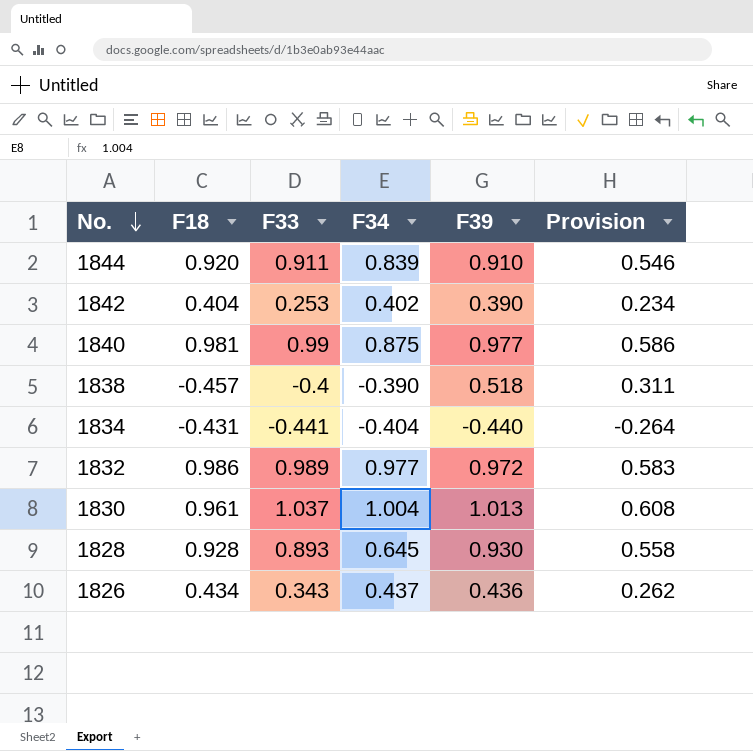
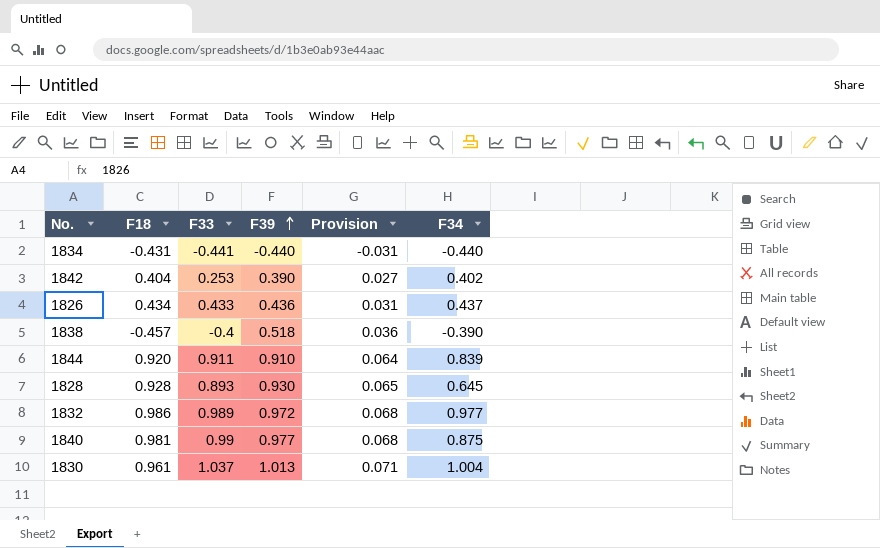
row order: No. descending -> F39 ascending
column Provision | formula: [F39] * 0.6 -> [F39] * 0.07
column F34 | position: 4 -> 6
1834 | F34: -0.404 -> -0.440
1826 | F33: 0.343 -> 0.433

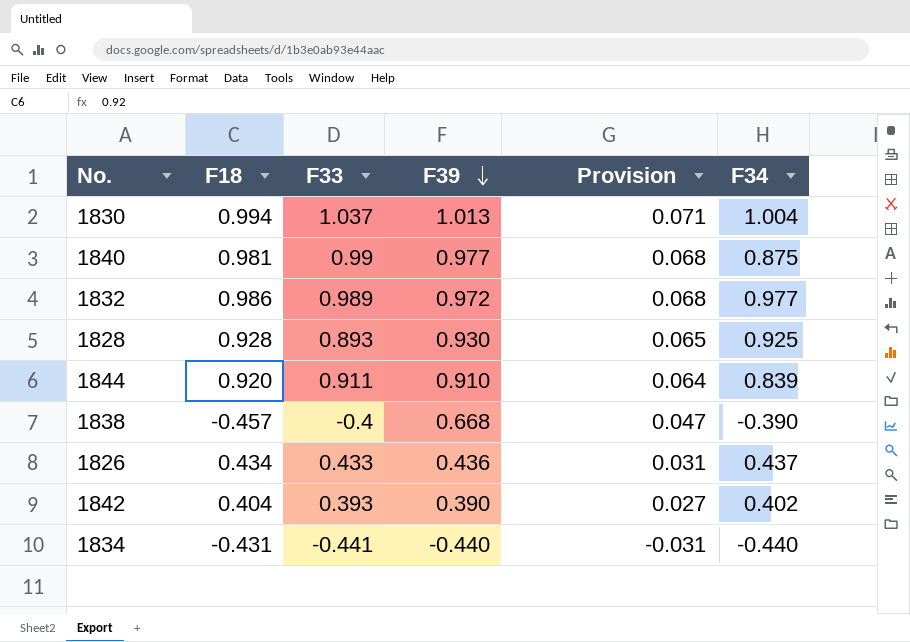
row order: F39 ascending -> F39 descending
1830 | F18: 0.961 -> 0.994
1828 | F34: 0.645 -> 0.925
1838 | F39: 0.518 -> 0.668
1838 | Provision: 0.036 -> 0.047
1842 | F33: 0.253 -> 0.393

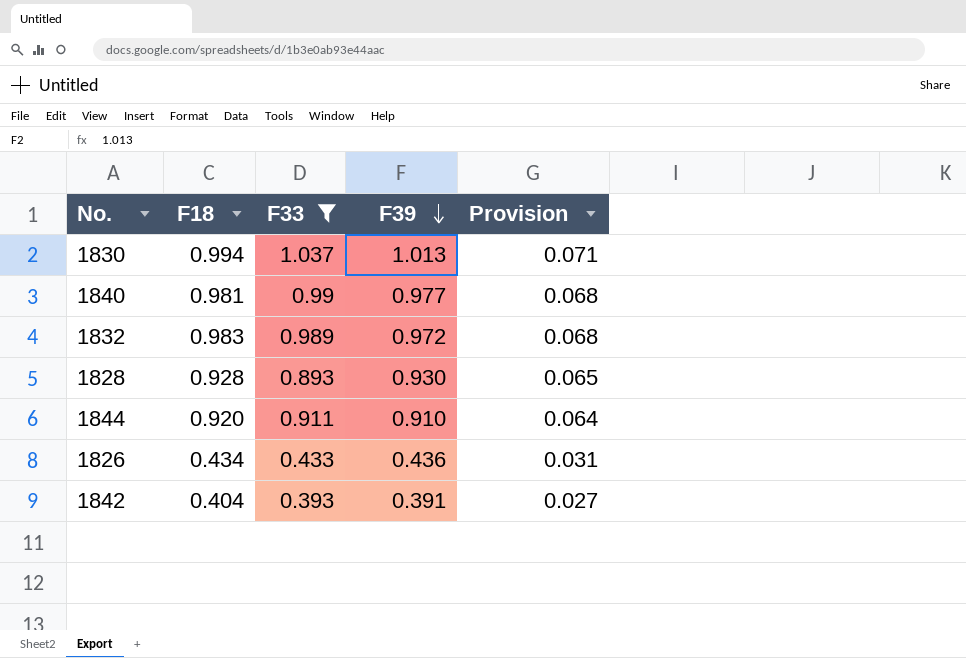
filter: none -> F33 >= 0.393
column F34 | position: 6 -> none
1832 | F18: 0.986 -> 0.983
1842 | F39: 0.390 -> 0.391

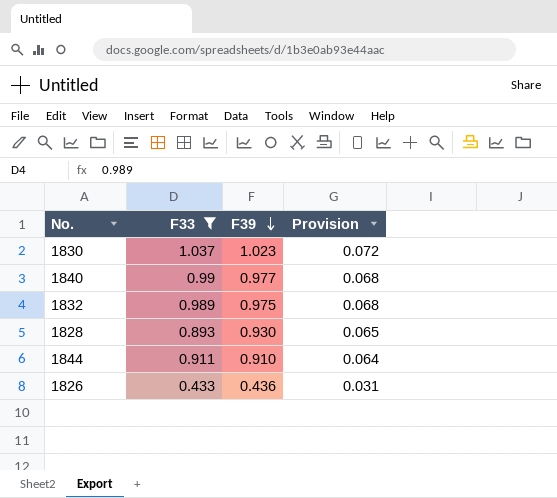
column F18 | position: 2 -> none
row 1842: 0.404 | 0.393 | 0.391 | 0.027 -> none
1830 | F39: 1.013 -> 1.023
1830 | Provision: 0.071 -> 0.072
1832 | F39: 0.972 -> 0.975

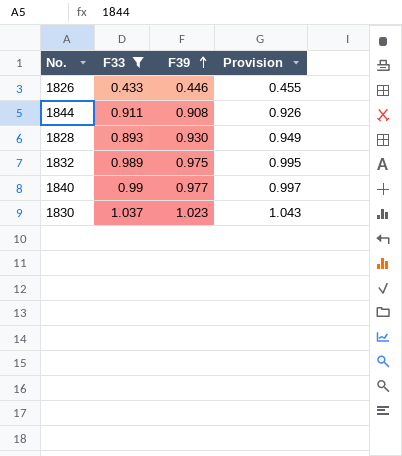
row order: F39 descending -> F39 ascending
column Provision | formula: [F39] * 0.07 -> [F39] * 1.02
1826 | F39: 0.436 -> 0.446
1844 | F39: 0.910 -> 0.908

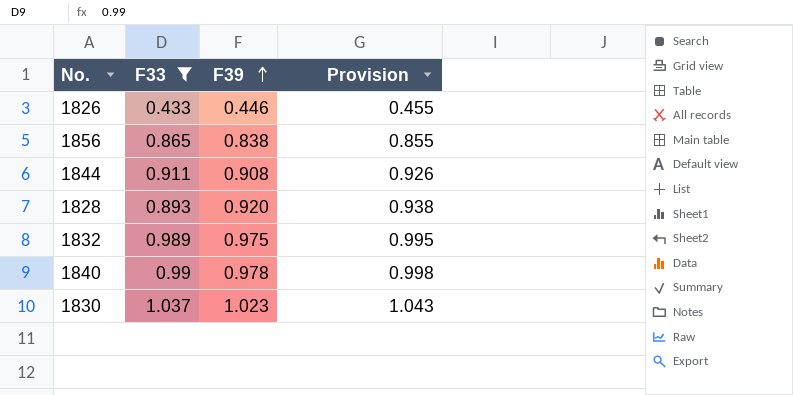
row 1856: none -> 0.865 | 0.838 | 0.855
1828 | F39: 0.930 -> 0.920
1828 | Provision: 0.949 -> 0.938
1840 | F39: 0.977 -> 0.978
1840 | Provision: 0.997 -> 0.998

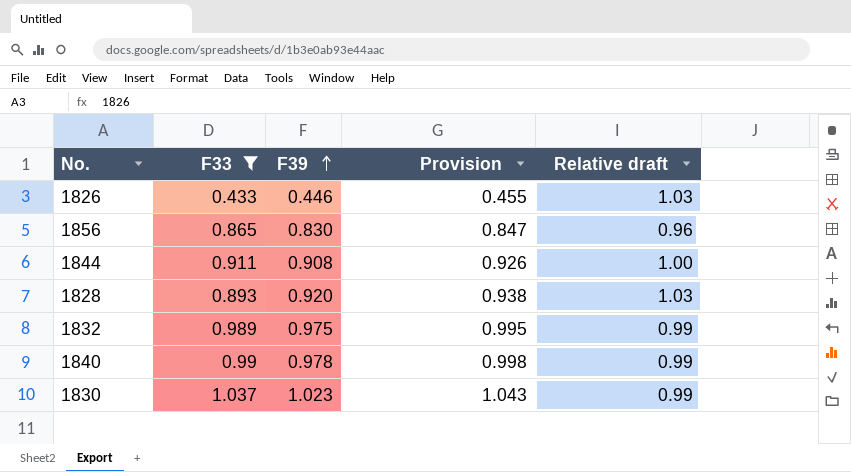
column Relative draft | formula: none -> [F39] / [F33]
1856 | F39: 0.838 -> 0.830
1856 | Provision: 0.855 -> 0.847

